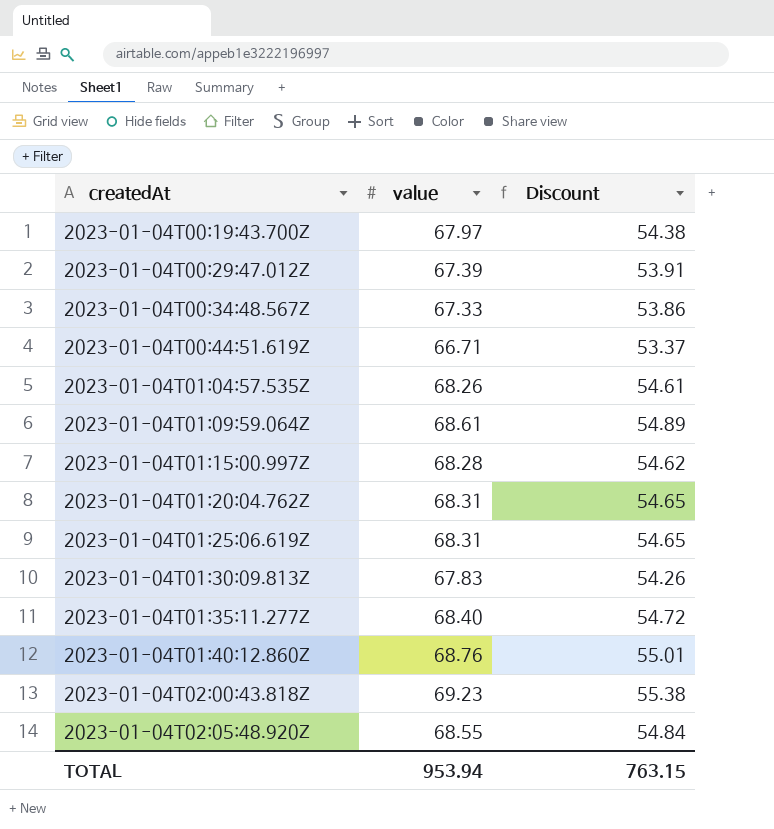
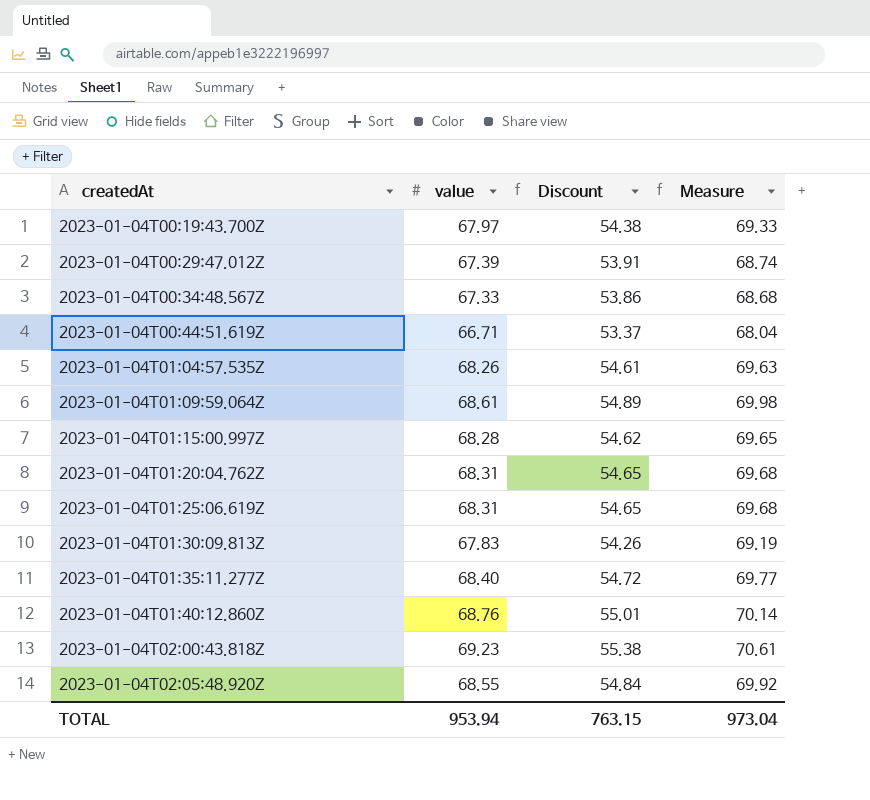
column Measure | formula: none -> [value] * 1.02

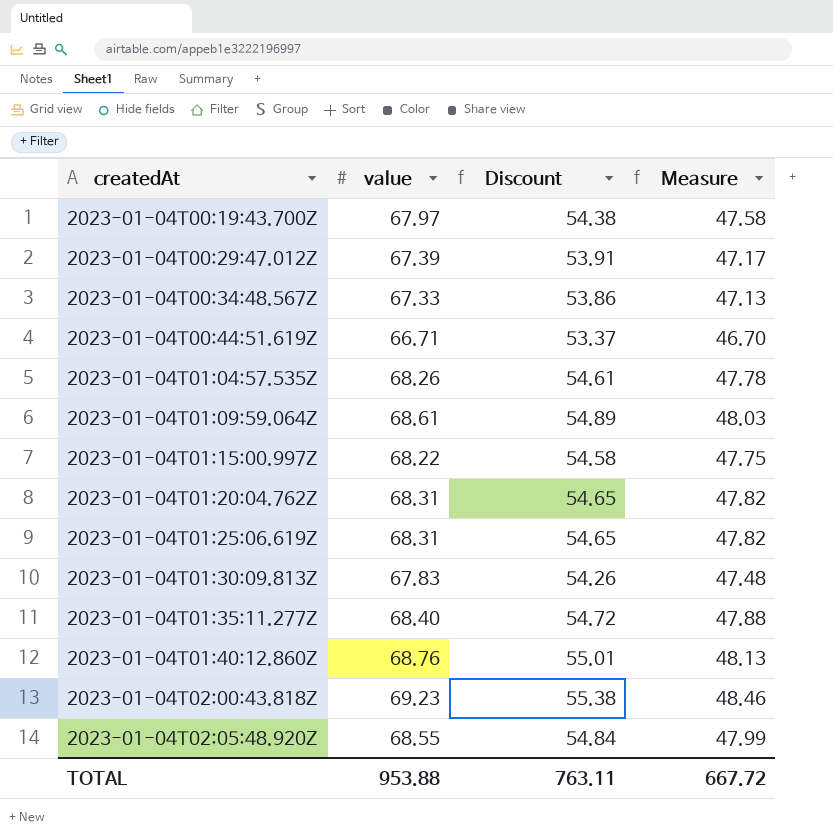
column Measure | formula: [value] * 1.02 -> [value] * 0.7
2023-01-04T01:15:00.997Z | value: 68.28 -> 68.22
2023-01-04T01:15:00.997Z | Discount: 54.62 -> 54.58
TOTAL | value: 953.94 -> 953.88
TOTAL | Discount: 763.15 -> 763.11
TOTAL | Measure: 973.04 -> 667.72

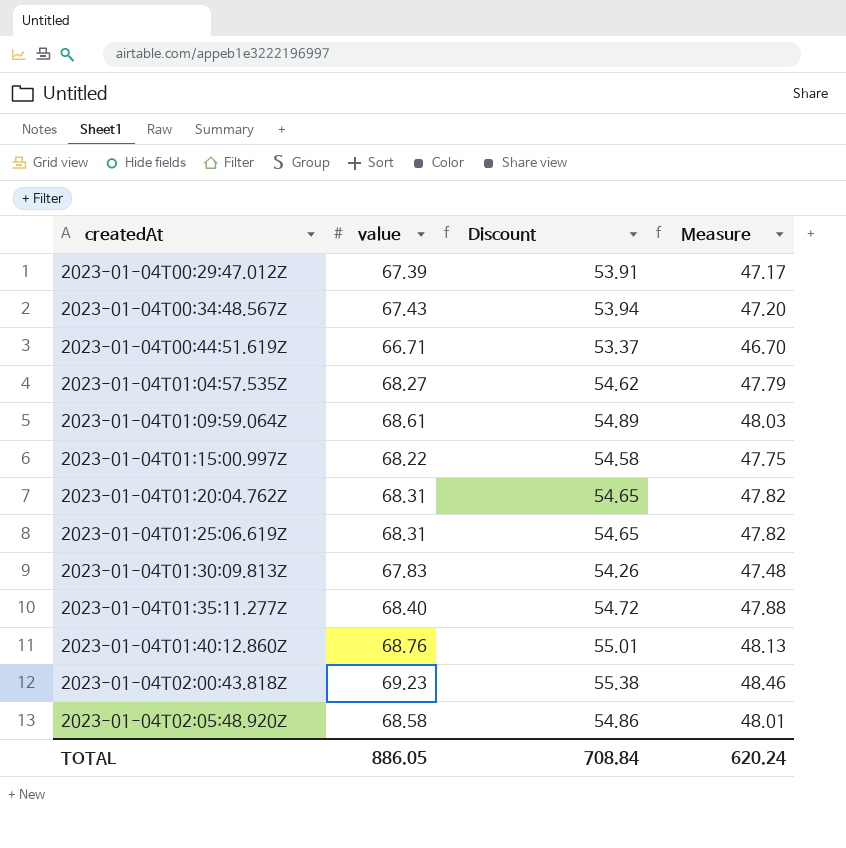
row 2023-01-04T00:19:43.700Z: 67.97 | 54.38 | 47.58 -> none
2023-01-04T00:34:48.567Z | value: 67.33 -> 67.43
2023-01-04T00:34:48.567Z | Discount: 53.86 -> 53.94
2023-01-04T00:34:48.567Z | Measure: 47.13 -> 47.20
2023-01-04T01:04:57.535Z | value: 68.26 -> 68.27
2023-01-04T01:04:57.535Z | Discount: 54.61 -> 54.62
2023-01-04T01:04:57.535Z | Measure: 47.78 -> 47.79
2023-01-04T02:05:48.920Z | value: 68.55 -> 68.58
2023-01-04T02:05:48.920Z | Discount: 54.84 -> 54.86
2023-01-04T02:05:48.920Z | Measure: 47.99 -> 48.01
TOTAL | value: 953.88 -> 886.05
TOTAL | Discount: 763.11 -> 708.84
TOTAL | Measure: 667.72 -> 620.24

